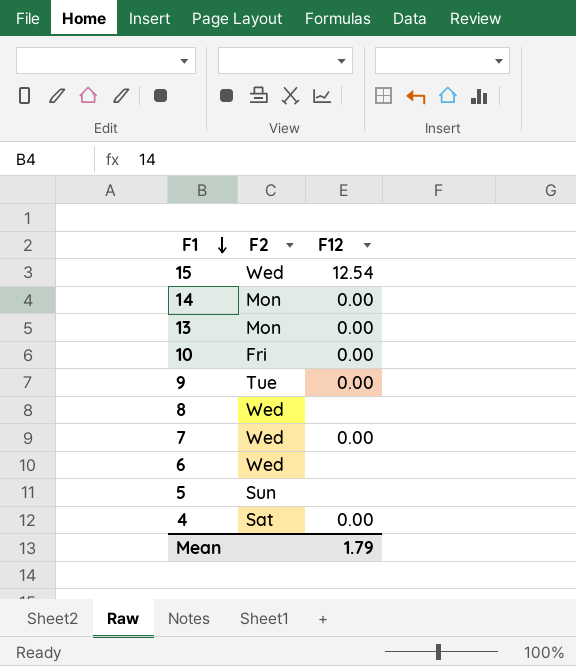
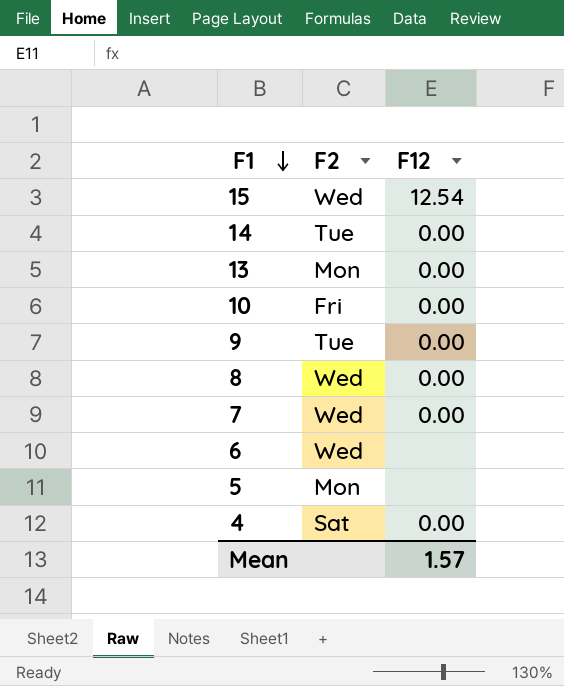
14 | F2: Mon -> Tue
8 | F12: none -> 0.00
5 | F2: Sun -> Mon
Mean | F12: 1.79 -> 1.57

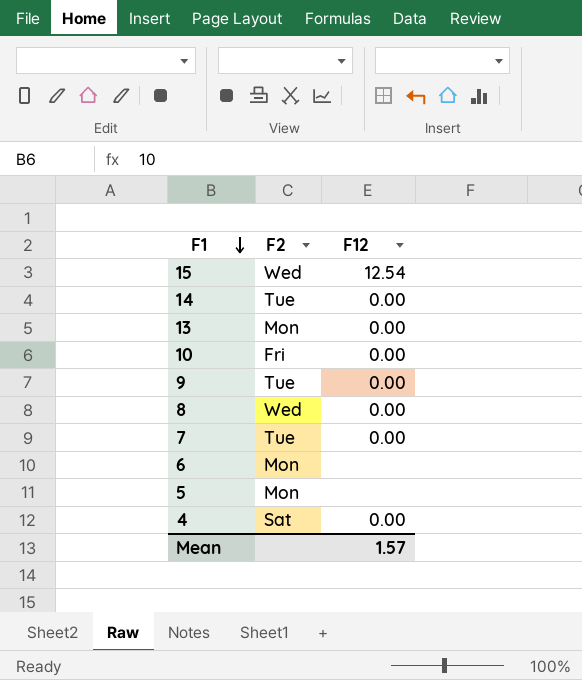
7 | F2: Wed -> Tue
6 | F2: Wed -> Mon

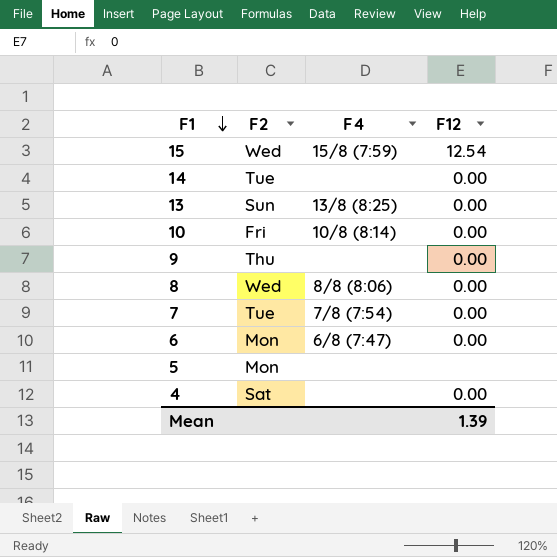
column F4 | position: none -> 3
13 | F2: Mon -> Sun
9 | F2: Tue -> Thu
6 | F12: none -> 0.00
Mean | F12: 1.57 -> 1.39

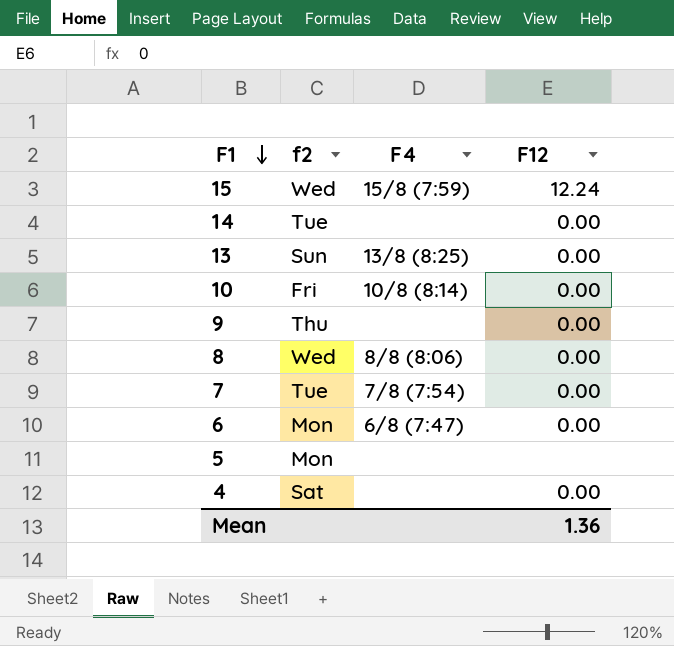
column name: F2 -> f2
15 | F12: 12.54 -> 12.24
Mean | F12: 1.39 -> 1.36

